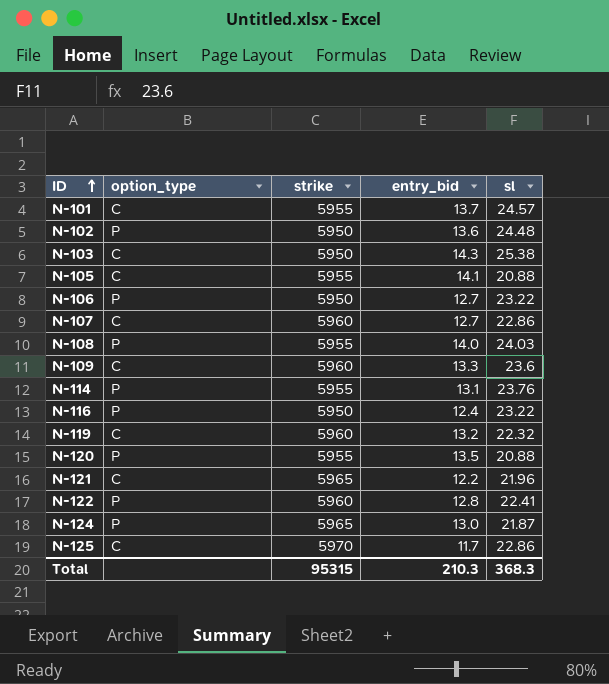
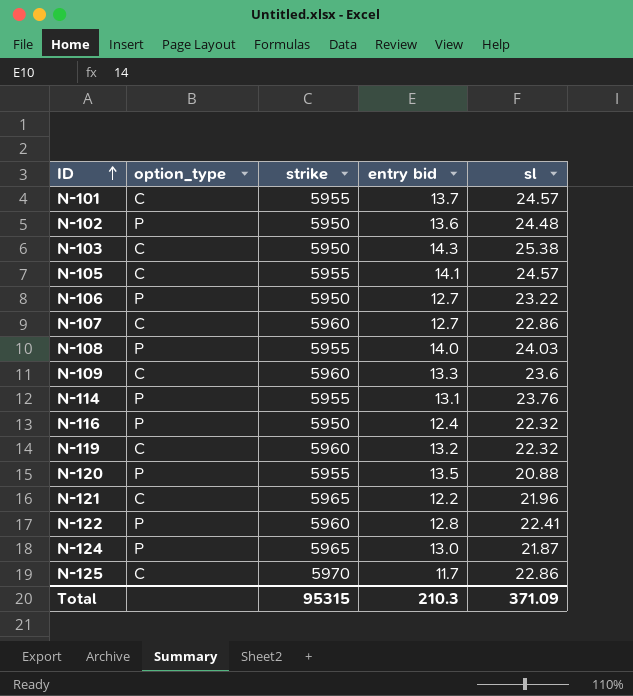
column name: entry_bid -> entry bid
N-105 | sl: 20.88 -> 24.57
N-116 | sl: 23.22 -> 22.32
Total | sl: 368.3 -> 371.09

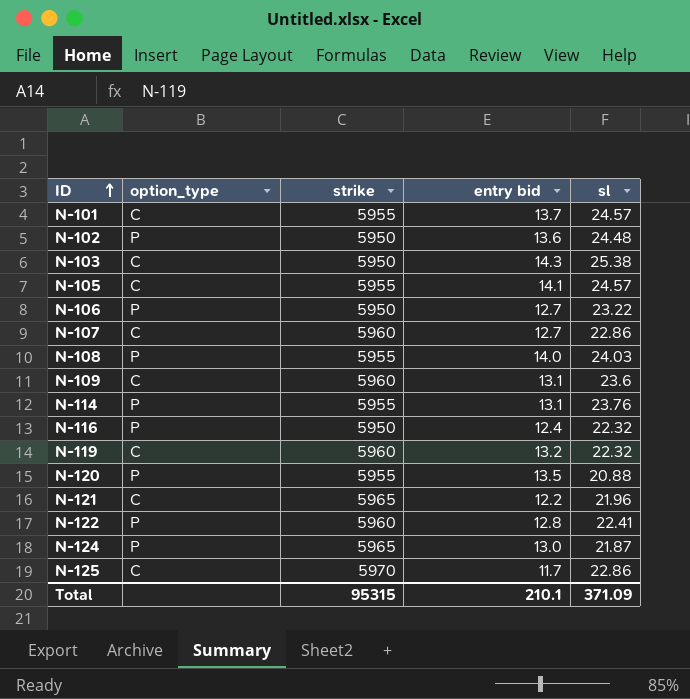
N-109 | entry bid: 13.3 -> 13.1
Total | entry bid: 210.3 -> 210.1

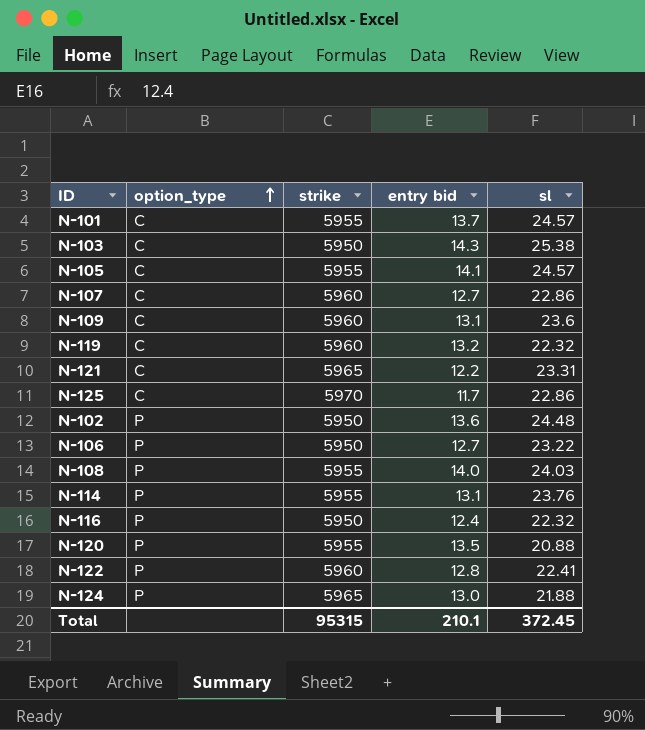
row order: ID ascending -> option_type ascending
N-121 | sl: 21.96 -> 23.31
N-124 | sl: 21.87 -> 21.88
Total | sl: 371.09 -> 372.45

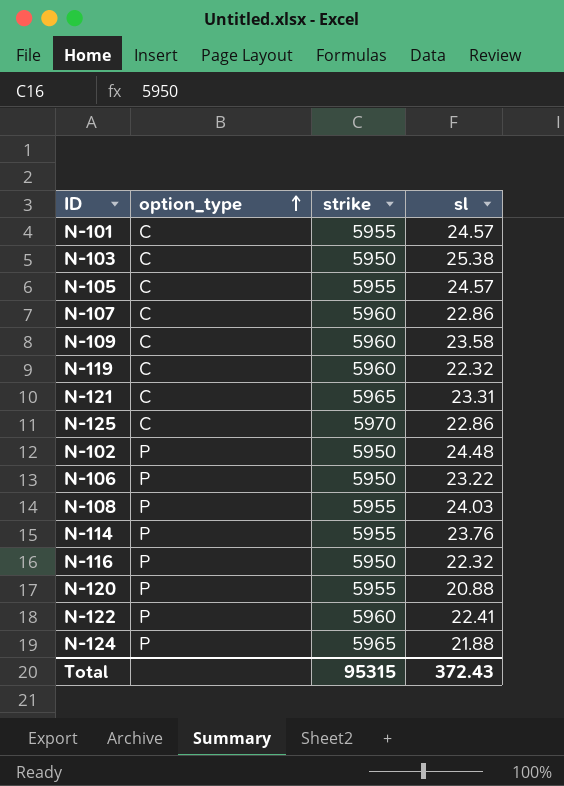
column entry bid | position: 4 -> none
N-109 | sl: 23.6 -> 23.58
Total | sl: 372.45 -> 372.43

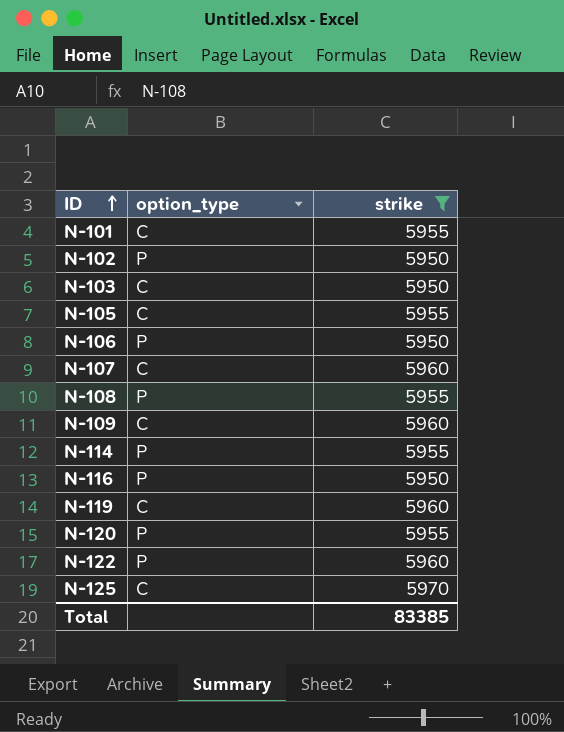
filter: none -> strike != 5965
row order: option_type ascending -> ID ascending
column sl | position: 4 -> none
Total | strike: 95315 -> 83385

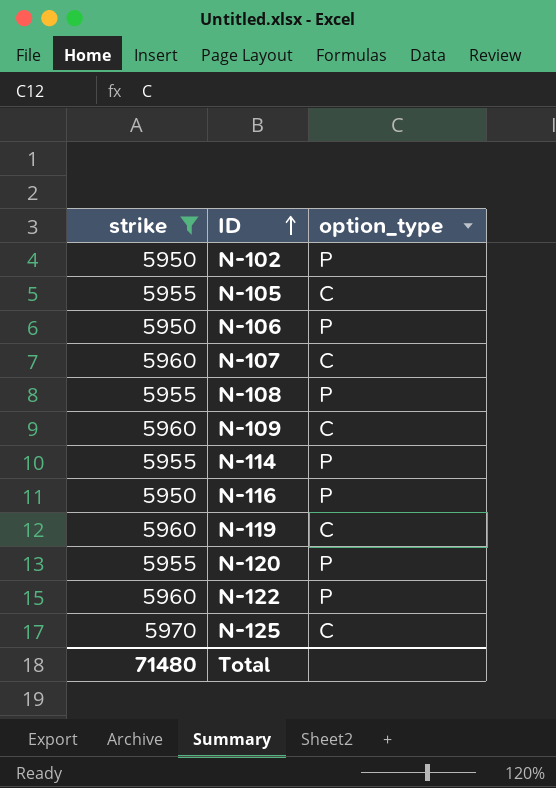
column strike | position: 3 -> 1
row N-101: C | 5955 -> none
row N-103: C | 5950 -> none
Total | strike: 83385 -> 71480

